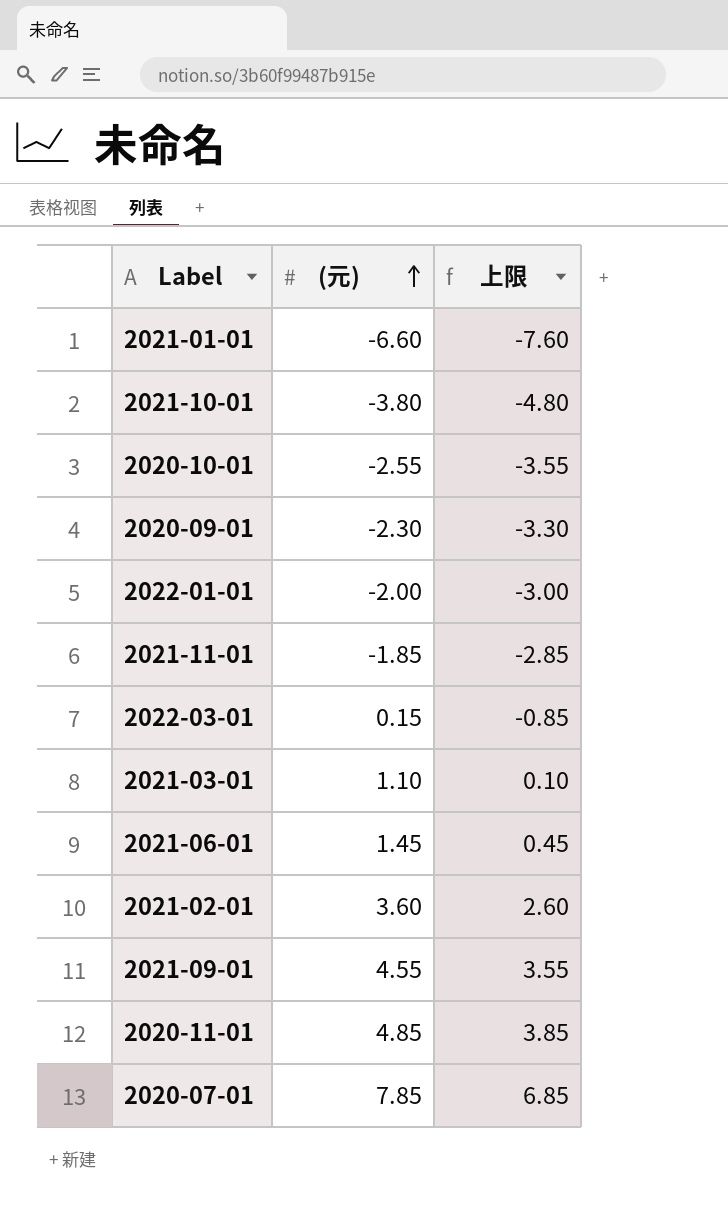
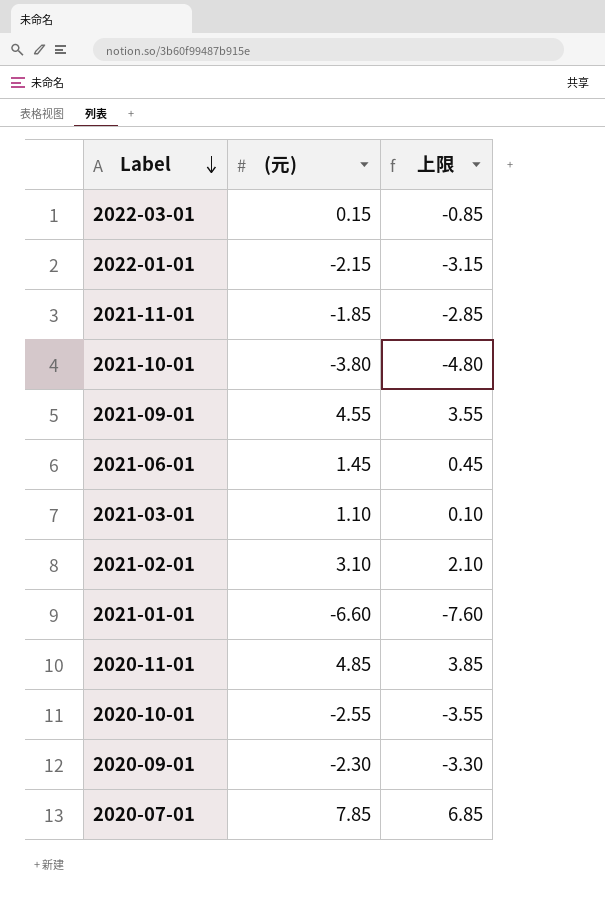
row order: (元) ascending -> Label descending
2022-01-01 | (元): -2.00 -> -2.15
2022-01-01 | 上限: -3.00 -> -3.15
2021-02-01 | (元): 3.60 -> 3.10
2021-02-01 | 上限: 2.60 -> 2.10

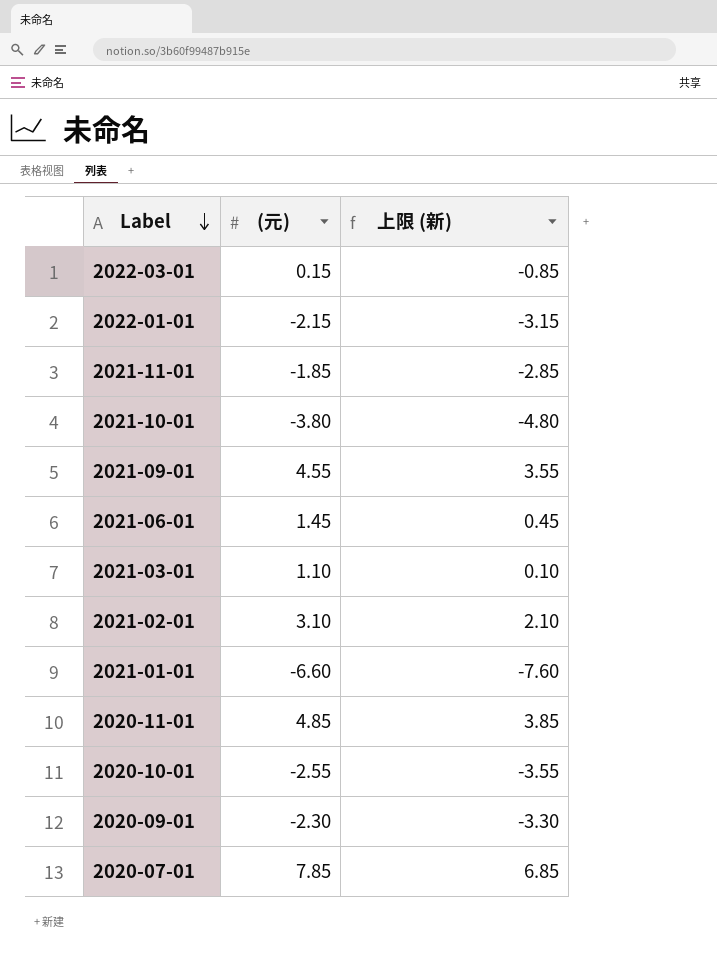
column name: 上限 -> 上限 (新)

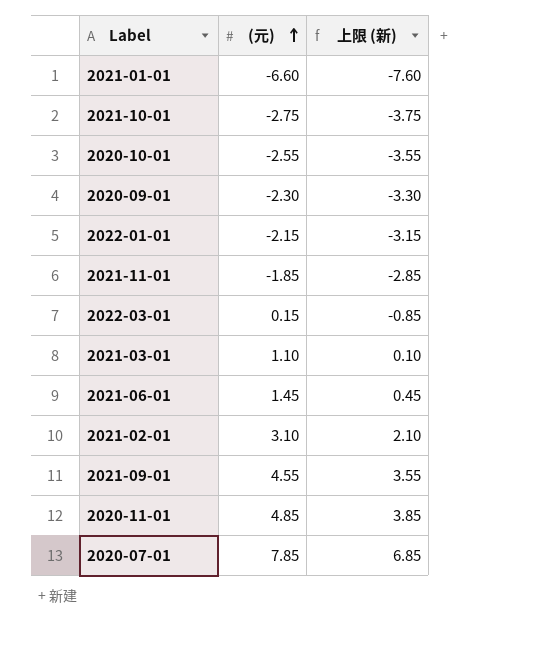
row order: Label descending -> (元) ascending
2021-10-01 | (元): -3.80 -> -2.75
2021-10-01 | 上限 (新): -4.80 -> -3.75

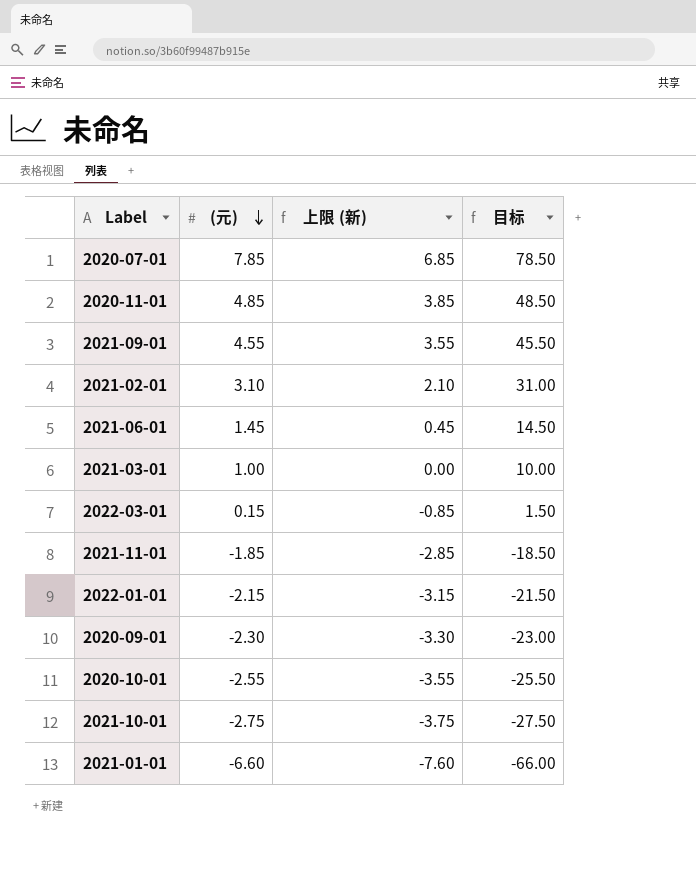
row order: (元) ascending -> (元) descending
column 目标 | formula: none -> [(元)] * 10
2021-03-01 | (元): 1.10 -> 1.00
2021-03-01 | 上限 (新): 0.10 -> 0.00

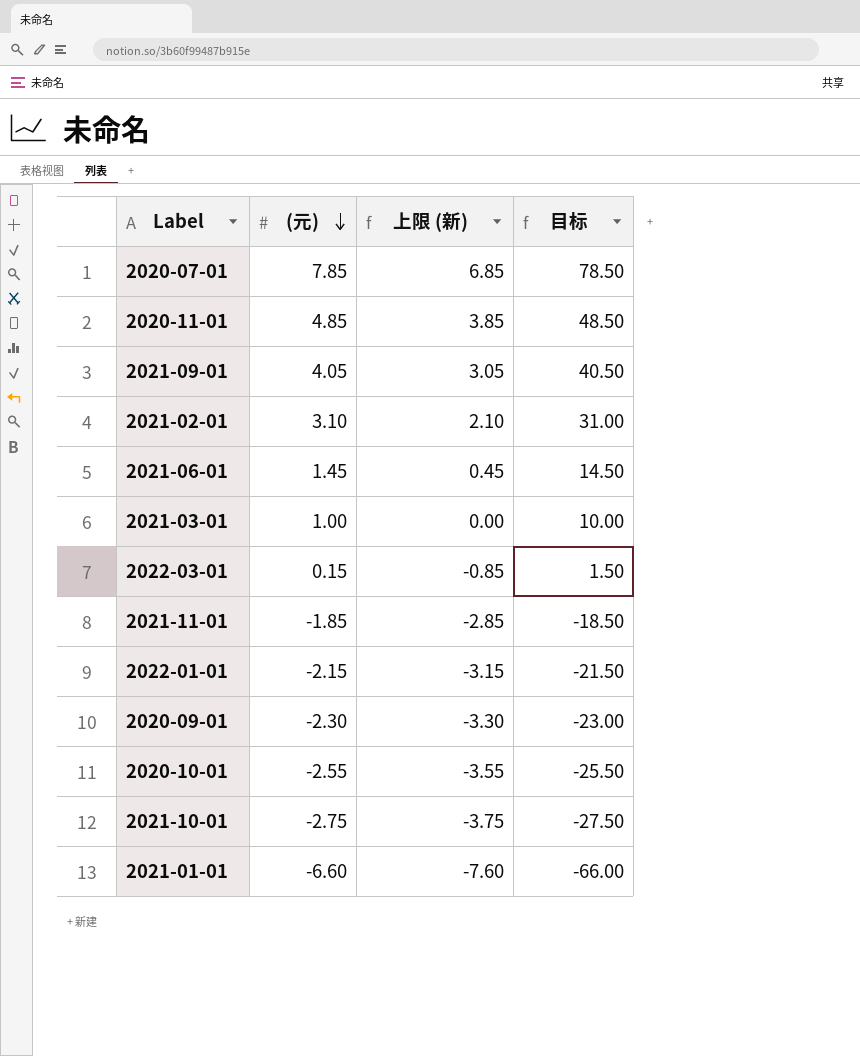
2021-09-01 | (元): 4.55 -> 4.05
2021-09-01 | 上限 (新): 3.55 -> 3.05
2021-09-01 | 目标: 45.50 -> 40.50

